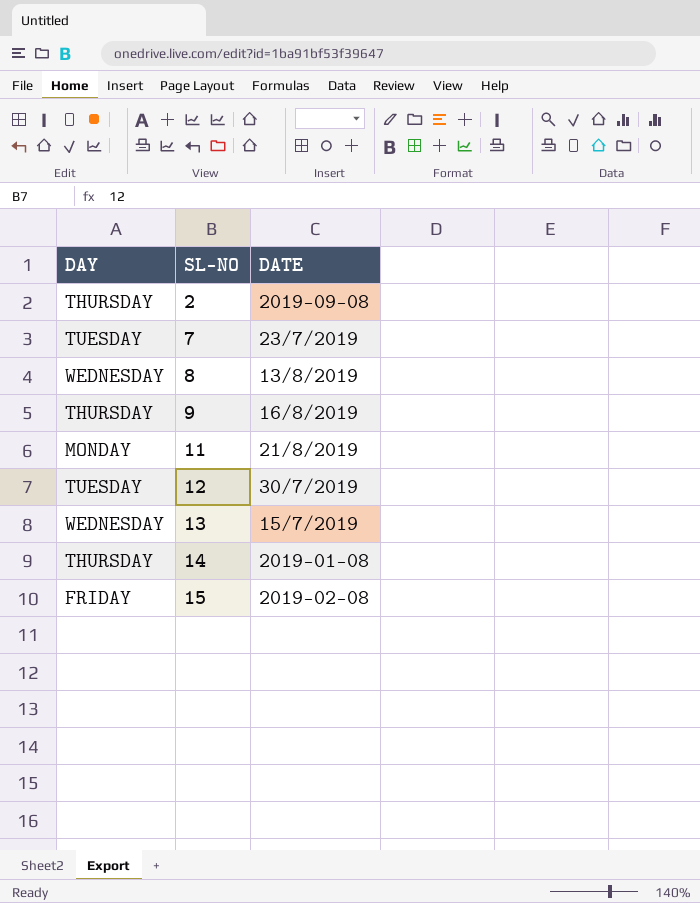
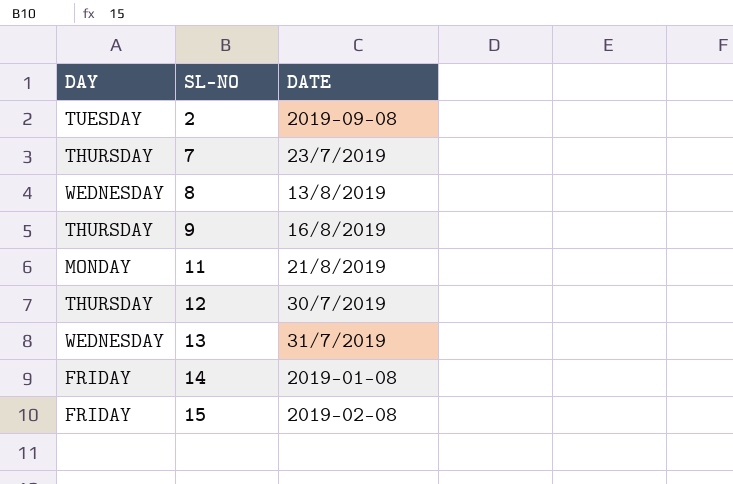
2 | DAY: THURSDAY -> TUESDAY
7 | DAY: TUESDAY -> THURSDAY
12 | DAY: TUESDAY -> THURSDAY
13 | DATE: 15/7/2019 -> 31/7/2019
14 | DAY: THURSDAY -> FRIDAY

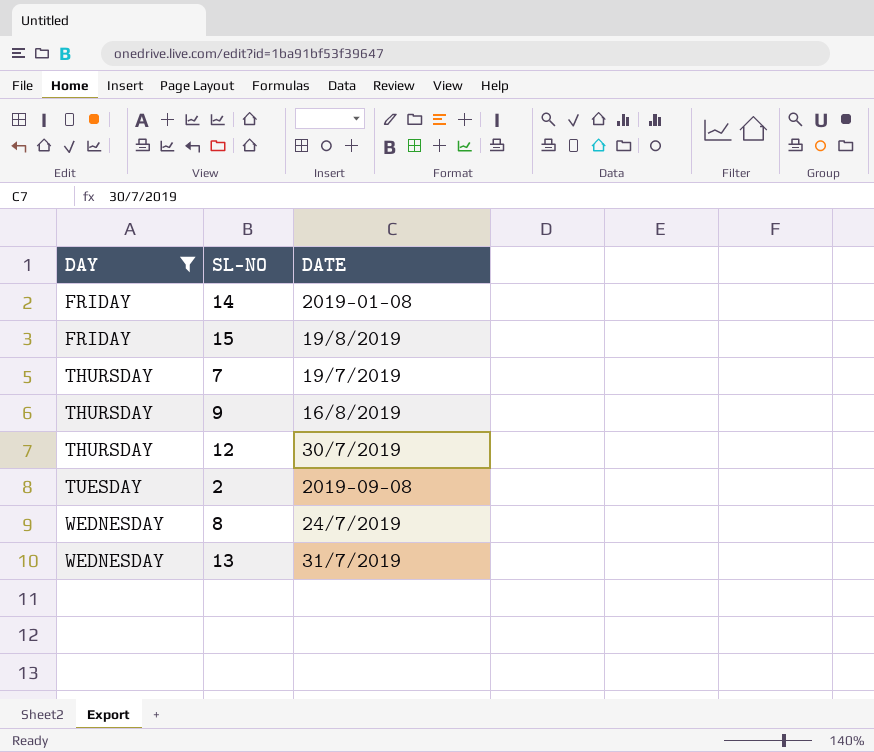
filter: none -> DAY != MONDAY
row order: SL-NO ascending -> DAY ascending
15 | DATE: 2019-02-08 -> 19/8/2019
7 | DATE: 23/7/2019 -> 19/7/2019
8 | DATE: 13/8/2019 -> 24/7/2019

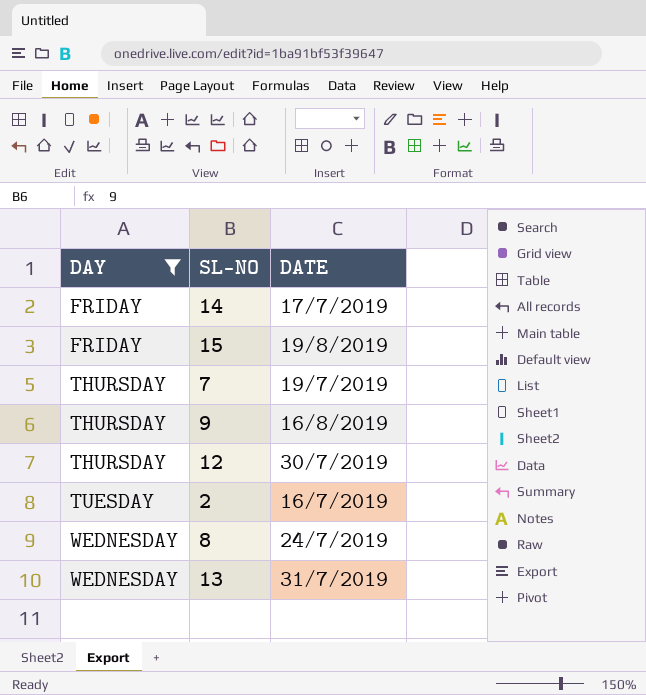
14 | DATE: 2019-01-08 -> 17/7/2019
2 | DATE: 2019-09-08 -> 16/7/2019

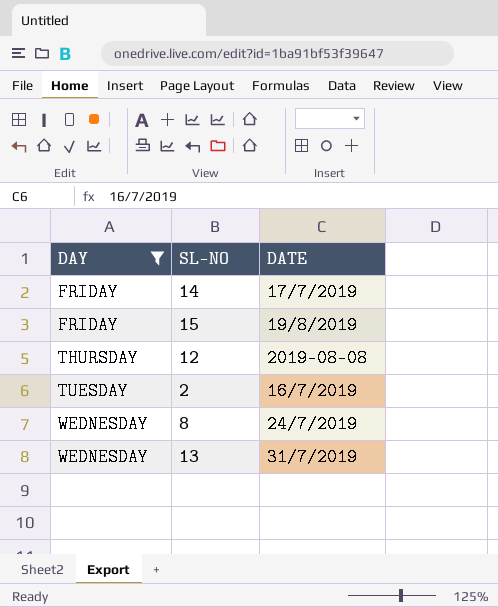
row 7: THURSDAY | 19/7/2019 -> none
row 9: THURSDAY | 16/8/2019 -> none
12 | DATE: 30/7/2019 -> 2019-08-08

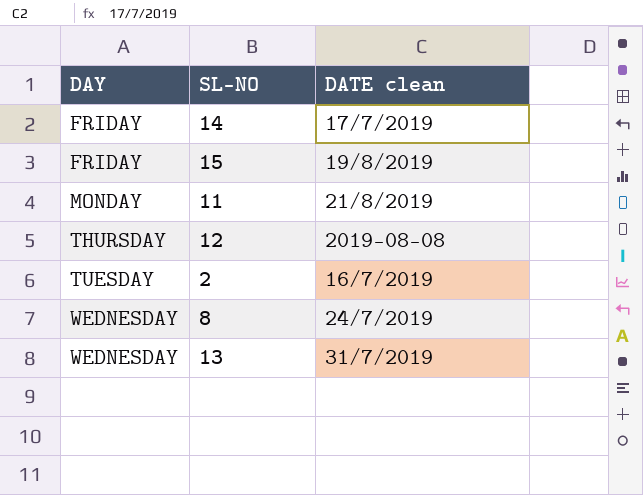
filter: DAY != MONDAY -> none
column name: DATE -> DATE clean

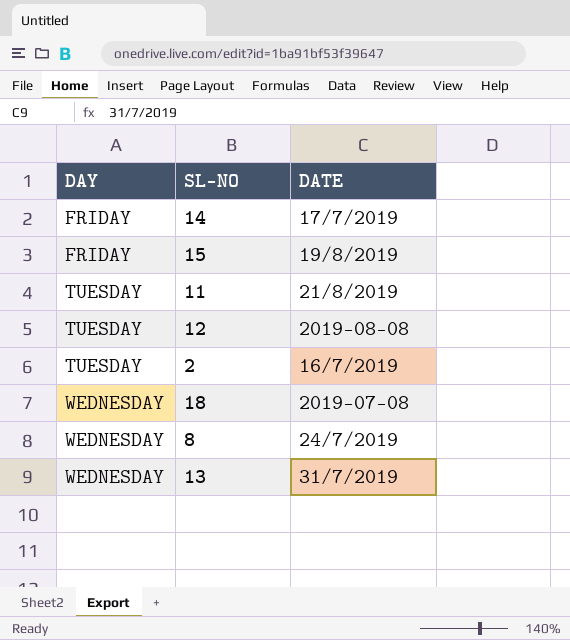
column name: DATE clean -> DATE
11 | DAY: MONDAY -> TUESDAY
12 | DAY: THURSDAY -> TUESDAY
row 18: none -> WEDNESDAY | 2019-07-08

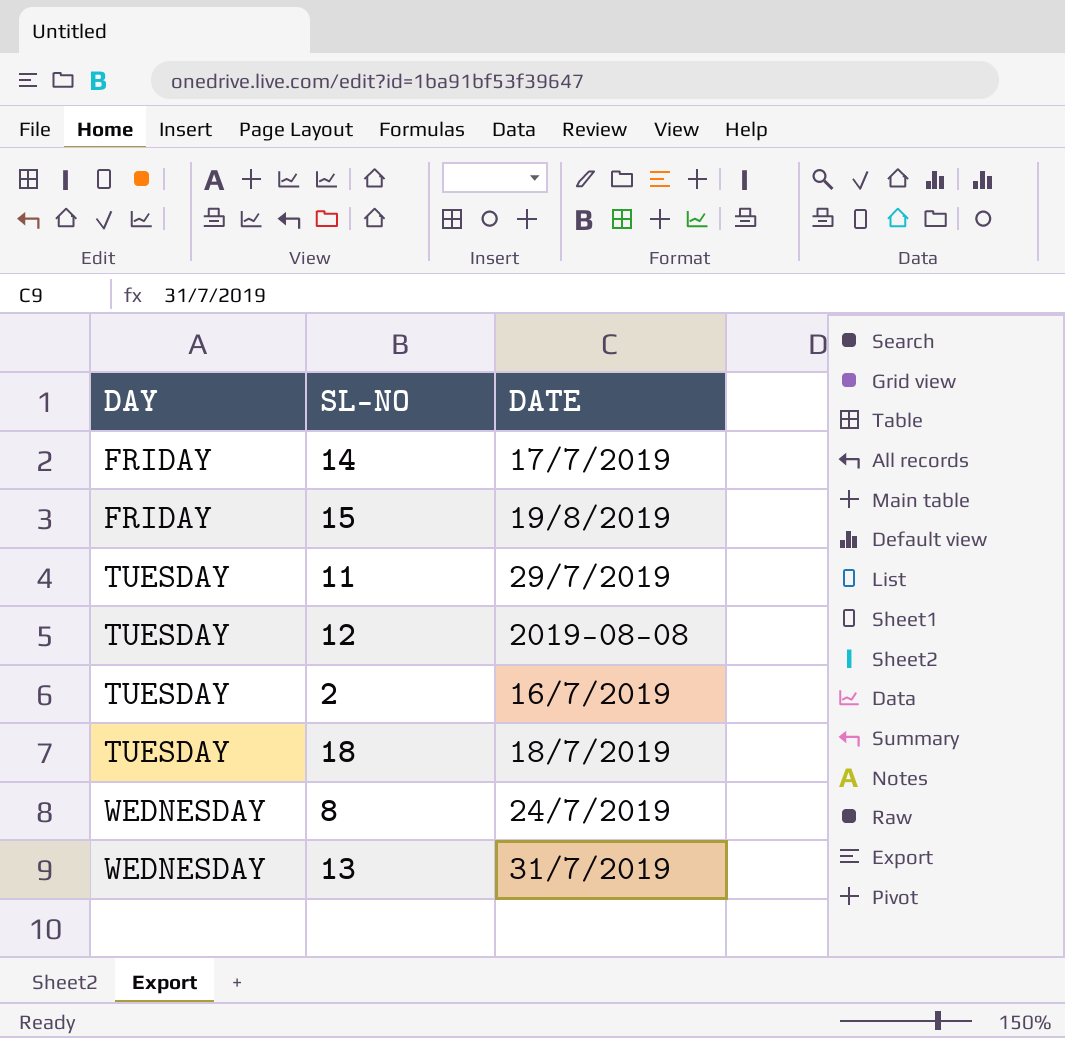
11 | DATE: 21/8/2019 -> 29/7/2019
18 | DAY: WEDNESDAY -> TUESDAY
18 | DATE: 2019-07-08 -> 18/7/2019

